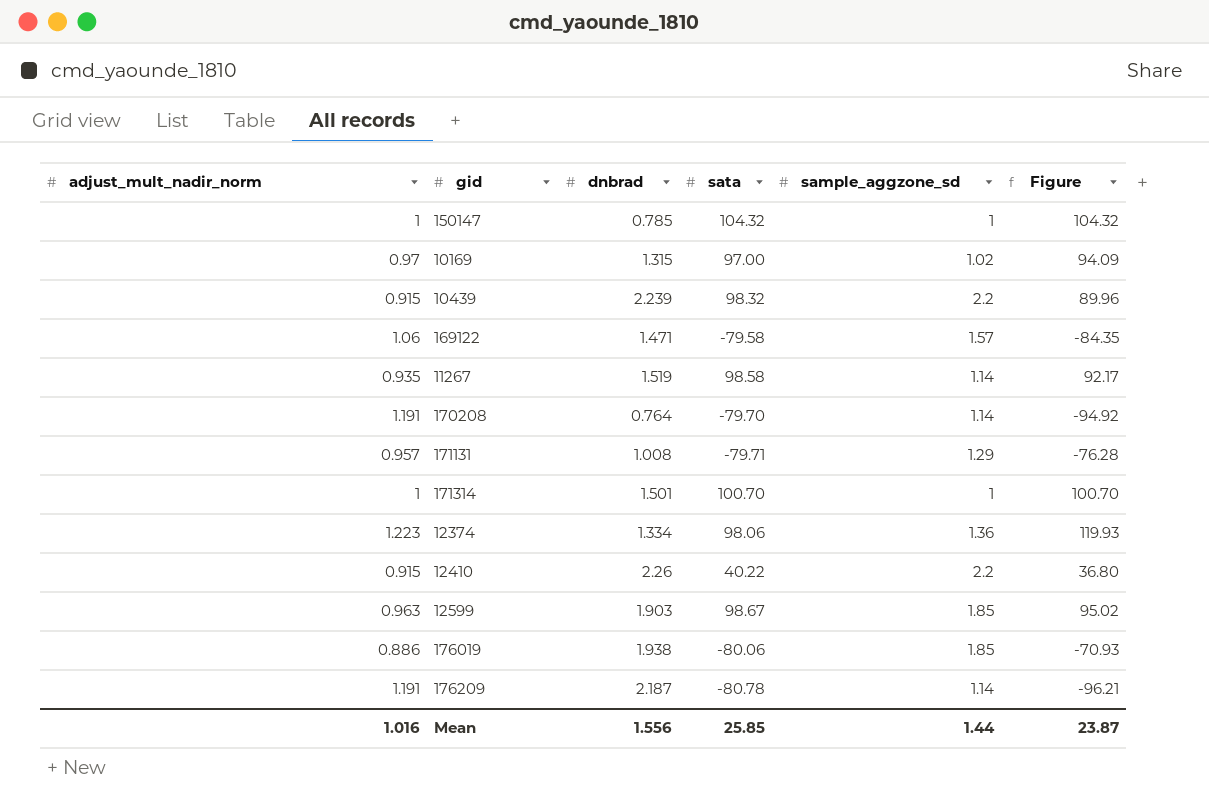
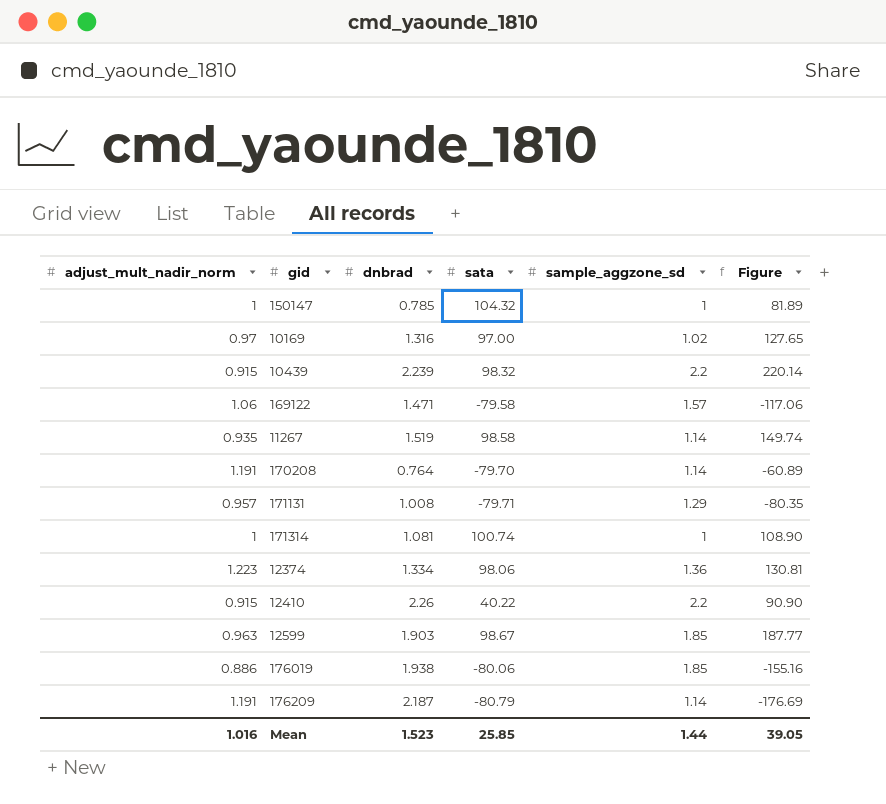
column Figure | formula: [adjust_mult_nadir_norm] * [sata] -> [dnbrad] * [sata]
10169 | dnbrad: 1.315 -> 1.316
171314 | dnbrad: 1.501 -> 1.081
171314 | sata: 100.70 -> 100.74
176209 | sata: -80.78 -> -80.79
Mean | dnbrad: 1.556 -> 1.523
Mean | Figure: 23.87 -> 39.05

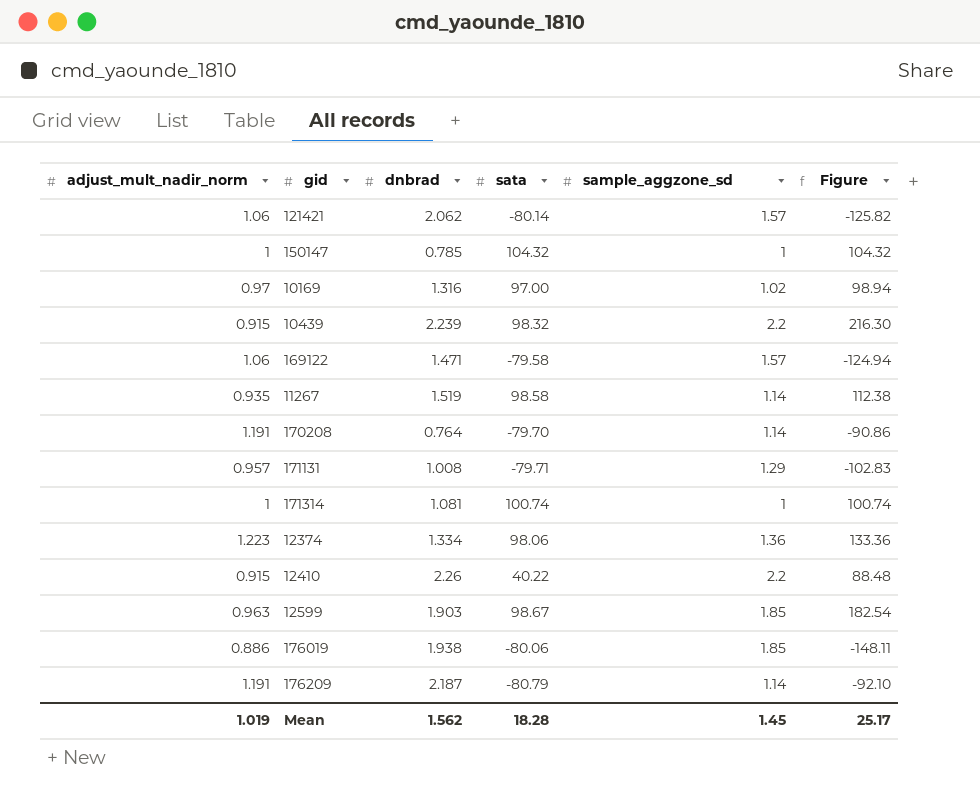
column Figure | formula: [dnbrad] * [sata] -> [sata] * [sample_aggzone_sd]
row 121421: none -> 1.06 | 2.062 | -80.14 | 1.57 | -125.82
Mean | adjust_mult_nadir_norm: 1.016 -> 1.019
Mean | dnbrad: 1.523 -> 1.562
Mean | sata: 25.85 -> 18.28
Mean | sample_aggzone_sd: 1.44 -> 1.45
Mean | Figure: 39.05 -> 25.17

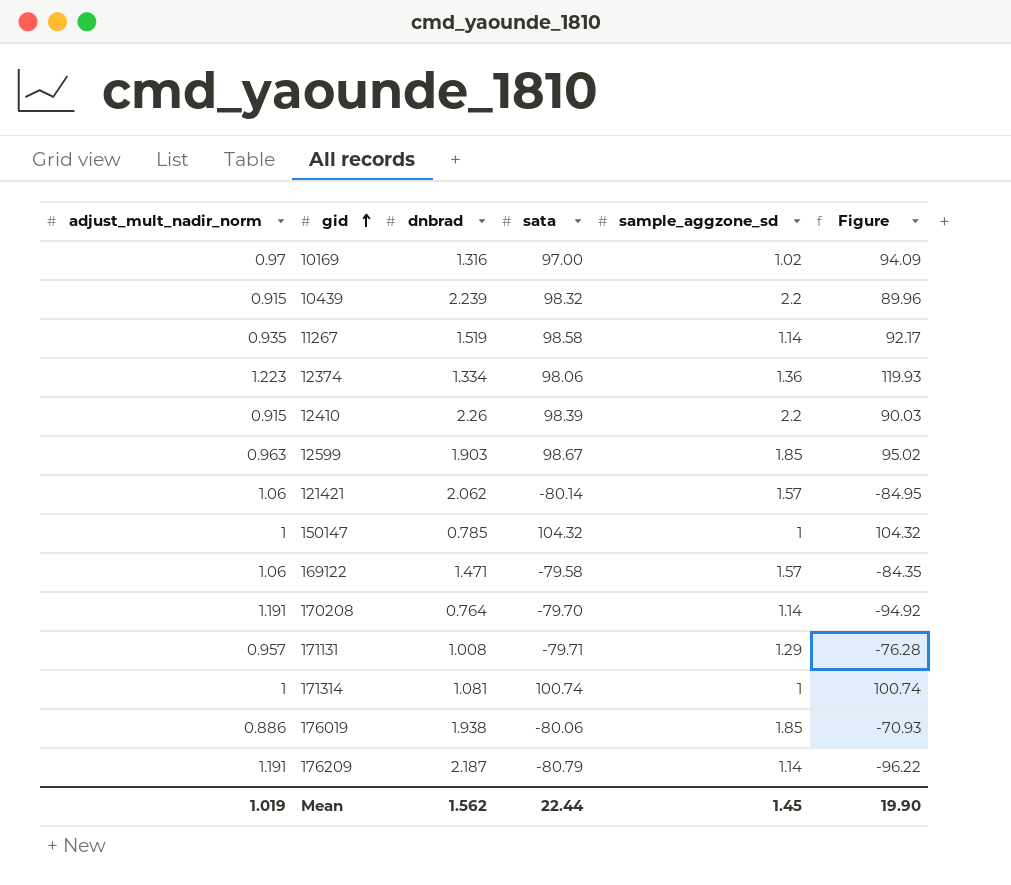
row order: none -> gid ascending
column Figure | formula: [sata] * [sample_aggzone_sd] -> [adjust_mult_nadir_norm] * [sata]
12410 | sata: 40.22 -> 98.39
Mean | sata: 18.28 -> 22.44
Mean | Figure: 25.17 -> 19.90

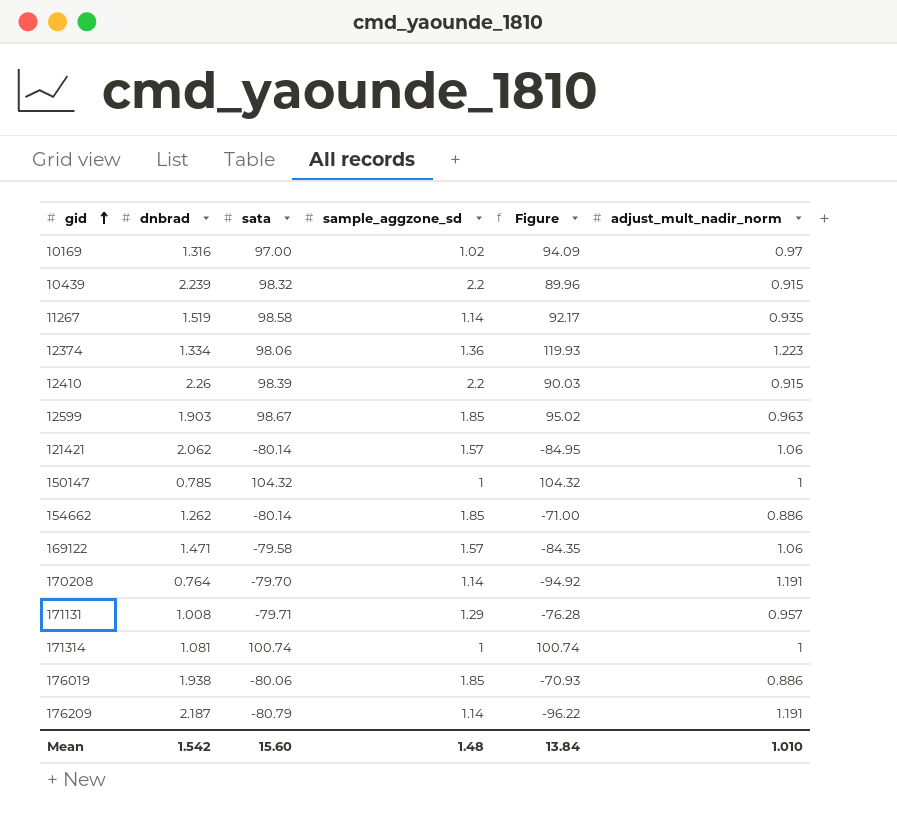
column adjust_mult_nadir_norm | position: 1 -> 6
row 154662: none -> 1.262 | -80.14 | 1.85 | -71.00 | 0.886
Mean | dnbrad: 1.562 -> 1.542
Mean | sata: 22.44 -> 15.60
Mean | sample_aggzone_sd: 1.45 -> 1.48
Mean | Figure: 19.90 -> 13.84
Mean | adjust_mult_nadir_norm: 1.019 -> 1.010

